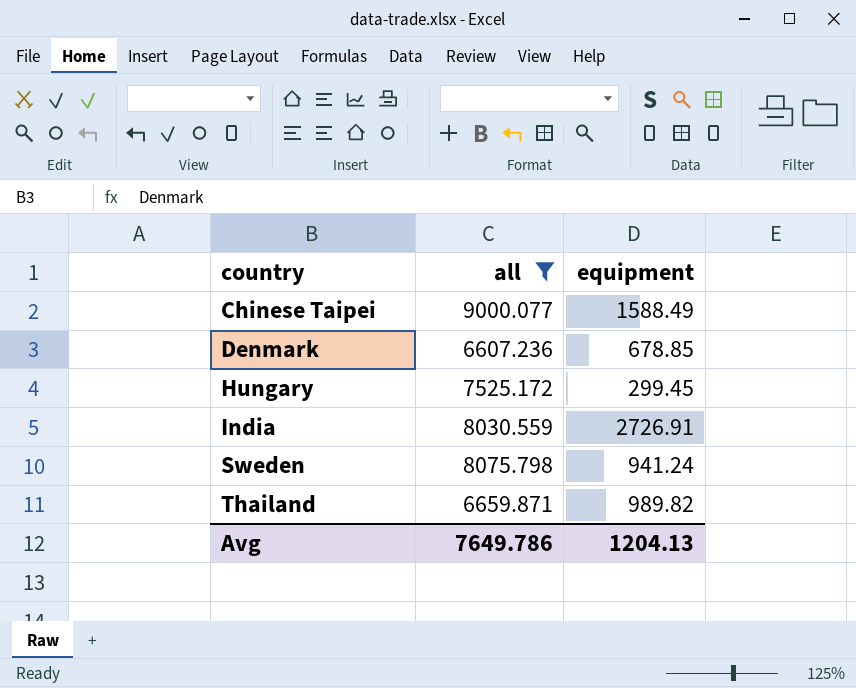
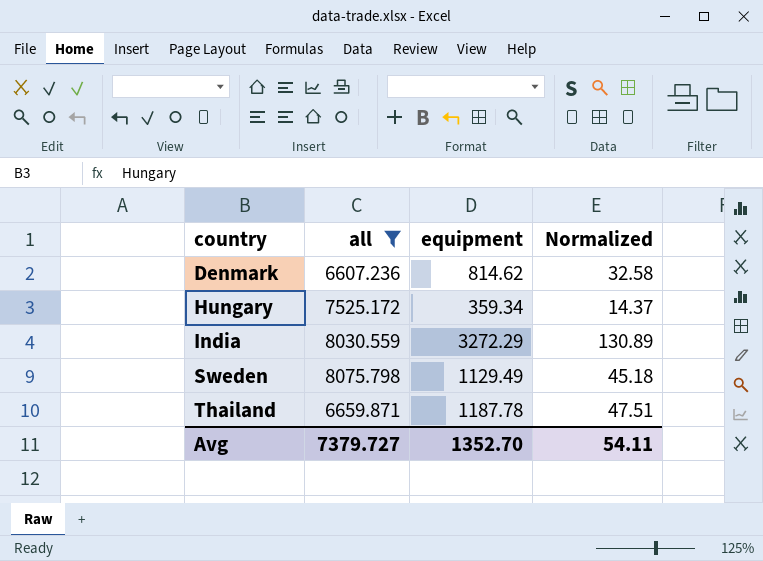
column Normalized | formula: none -> [equipment] * 0.04
row Chinese Taipei: 9000.077 | 1588.49 -> none
Denmark | equipment: 678.85 -> 814.62
Hungary | equipment: 299.45 -> 359.34
India | equipment: 2726.91 -> 3272.29
Sweden | equipment: 941.24 -> 1129.49
Thailand | equipment: 989.82 -> 1187.78
Avg | all: 7649.786 -> 7379.727
Avg | equipment: 1204.13 -> 1352.70

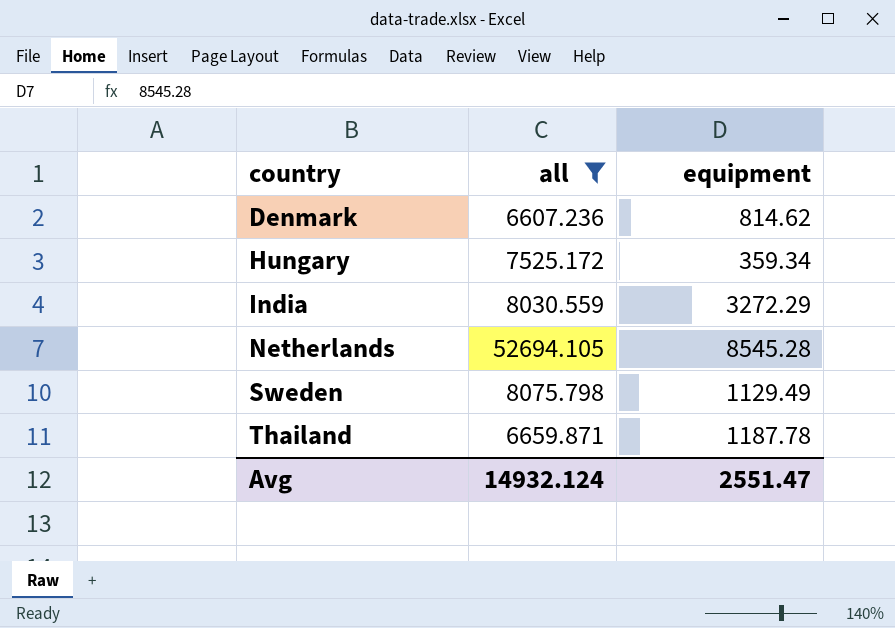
column Normalized | formula: [equipment] * 0.04 -> none
row Netherlands: none -> 52694.105 | 8545.28
Avg | all: 7379.727 -> 14932.124
Avg | equipment: 1352.70 -> 2551.47

